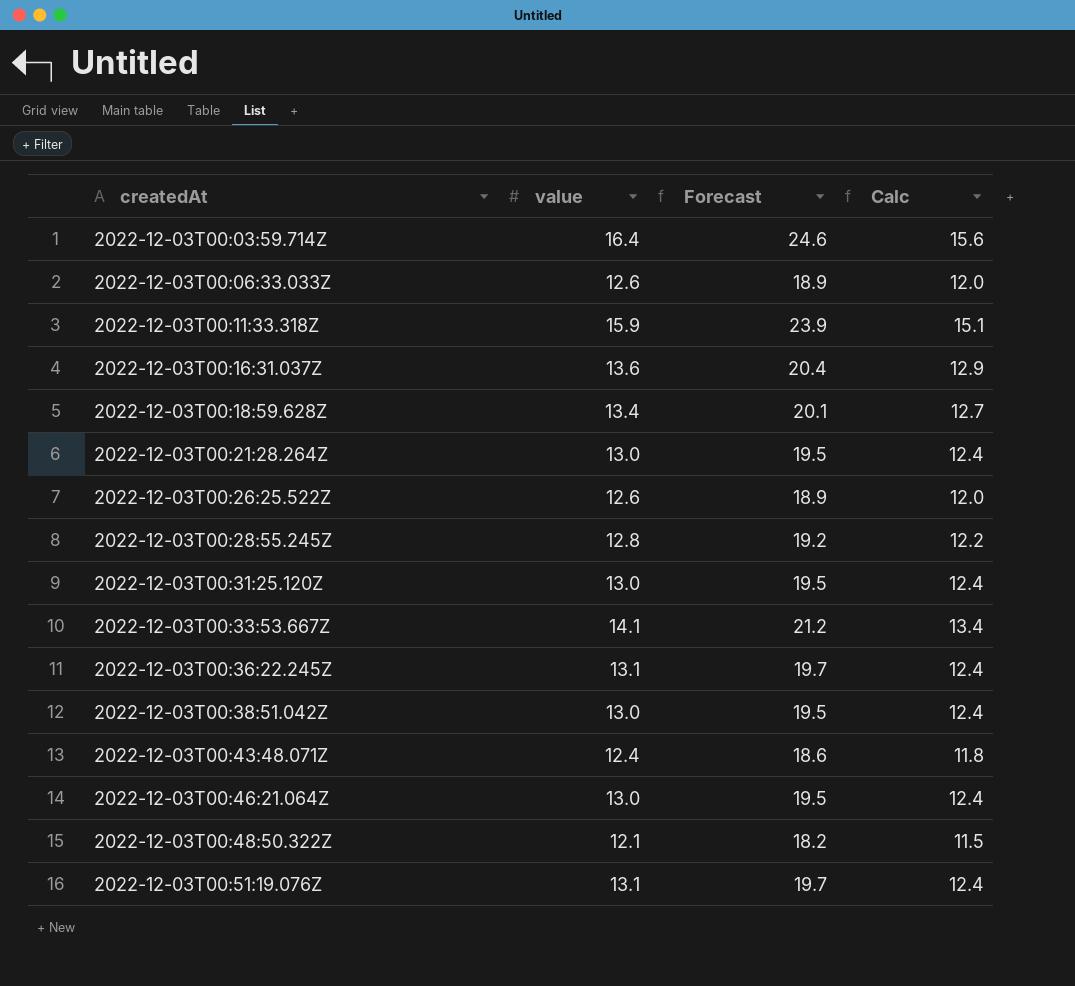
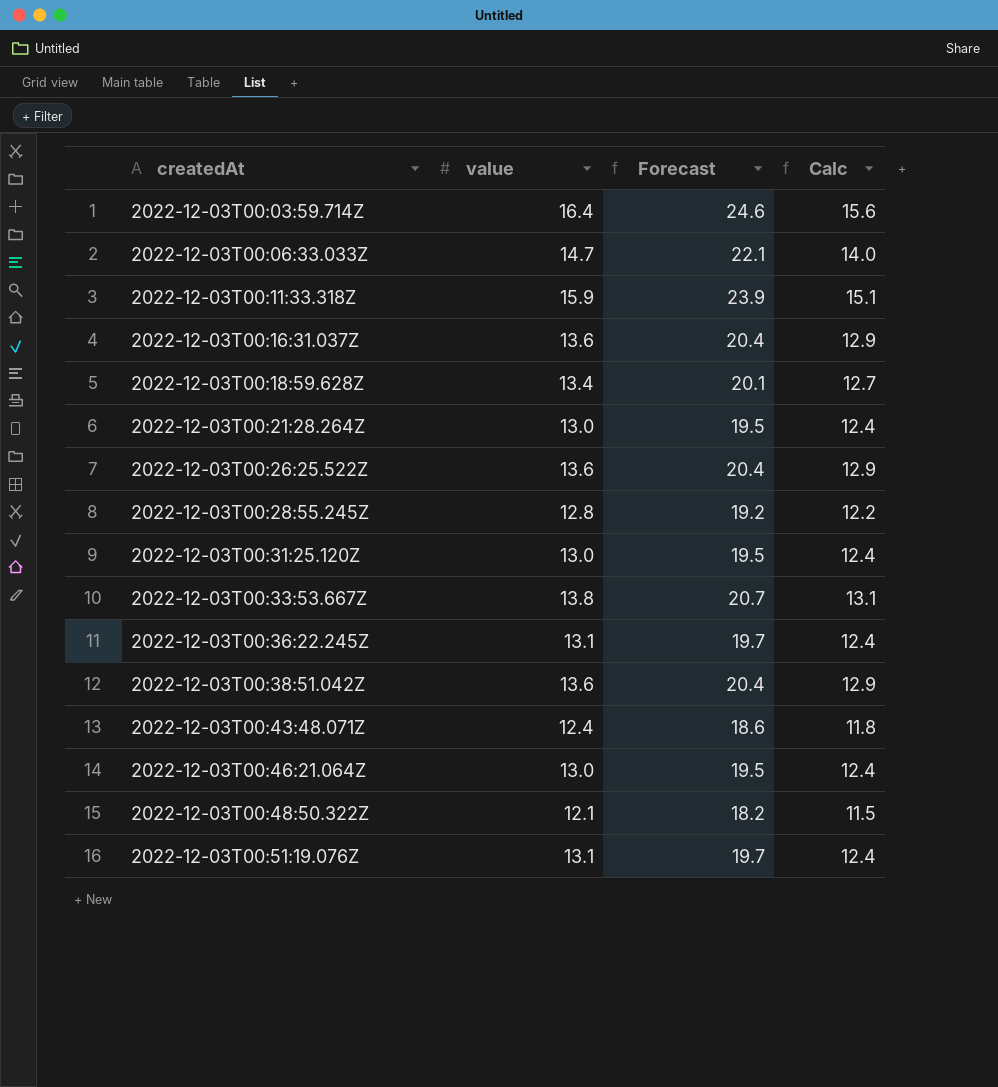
2022-12-03T00:06:33.033Z | value: 12.6 -> 14.7
2022-12-03T00:06:33.033Z | Forecast: 18.9 -> 22.1
2022-12-03T00:06:33.033Z | Calc: 12.0 -> 14.0
2022-12-03T00:26:25.522Z | value: 12.6 -> 13.6
2022-12-03T00:26:25.522Z | Forecast: 18.9 -> 20.4
2022-12-03T00:26:25.522Z | Calc: 12.0 -> 12.9
2022-12-03T00:33:53.667Z | value: 14.1 -> 13.8
2022-12-03T00:33:53.667Z | Forecast: 21.2 -> 20.7
2022-12-03T00:33:53.667Z | Calc: 13.4 -> 13.1
2022-12-03T00:38:51.042Z | value: 13.0 -> 13.6
2022-12-03T00:38:51.042Z | Forecast: 19.5 -> 20.4
2022-12-03T00:38:51.042Z | Calc: 12.4 -> 12.9

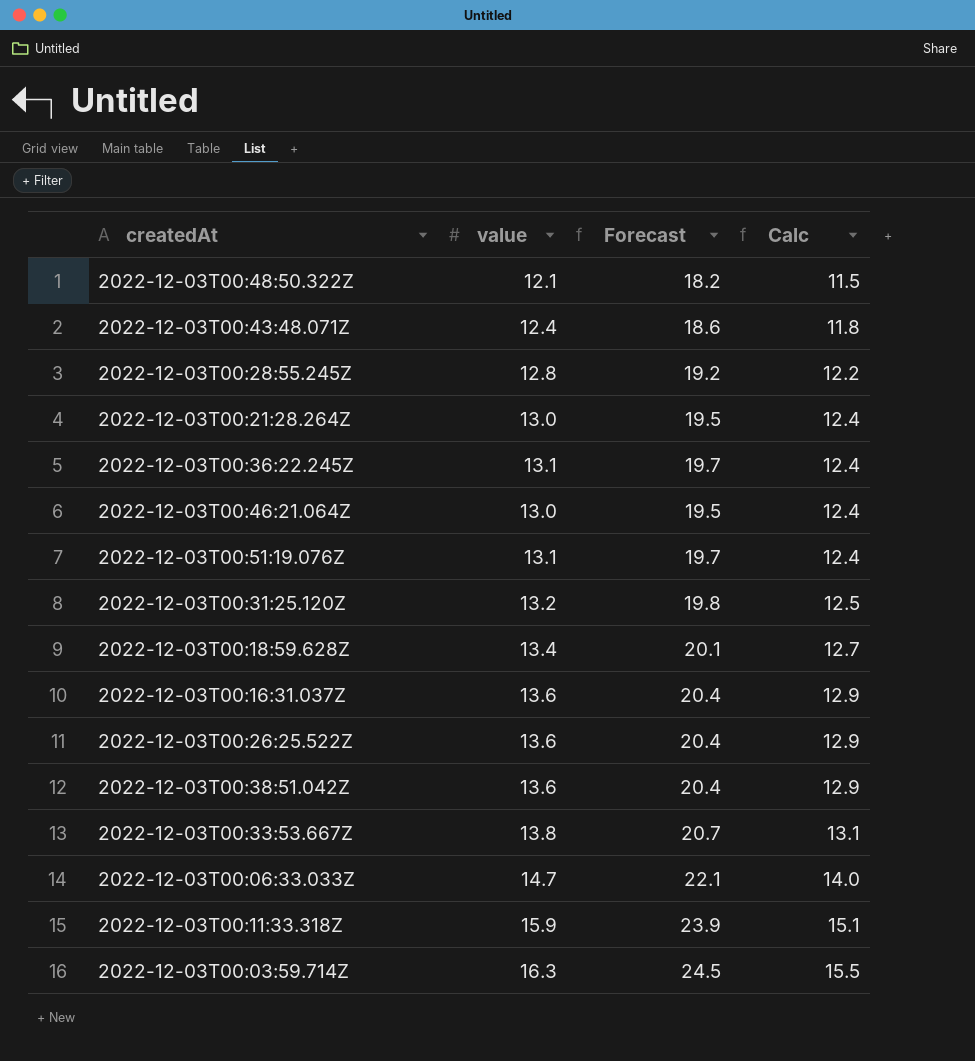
row order: createdAt ascending -> Calc ascending
2022-12-03T00:31:25.120Z | value: 13.0 -> 13.2
2022-12-03T00:31:25.120Z | Forecast: 19.5 -> 19.8
2022-12-03T00:31:25.120Z | Calc: 12.4 -> 12.5
2022-12-03T00:03:59.714Z | value: 16.4 -> 16.3
2022-12-03T00:03:59.714Z | Forecast: 24.6 -> 24.5
2022-12-03T00:03:59.714Z | Calc: 15.6 -> 15.5

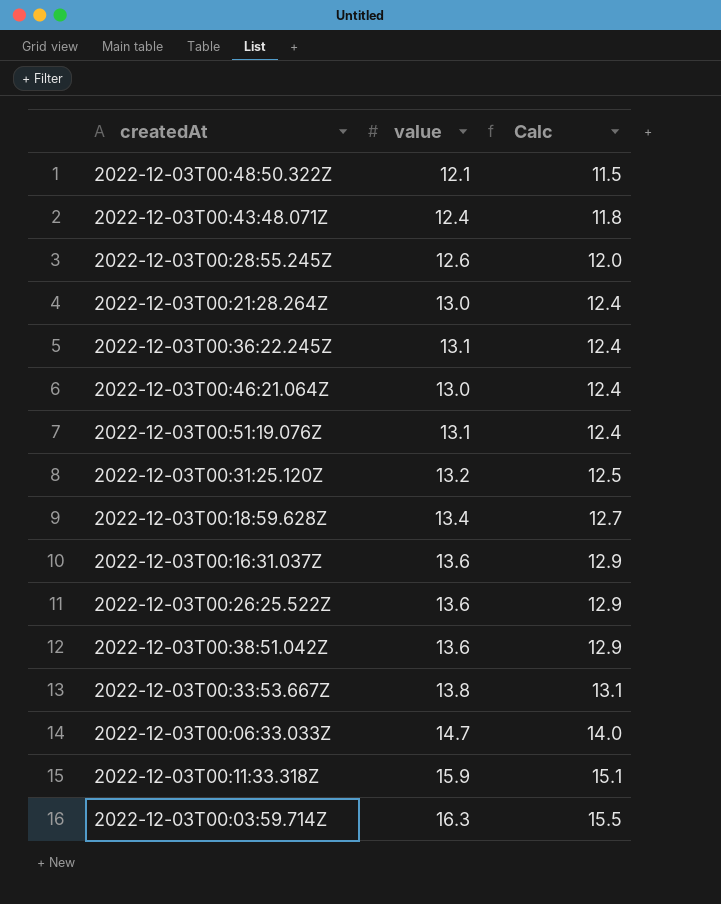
column Forecast | formula: [value] * 1.5 -> none
2022-12-03T00:28:55.245Z | value: 12.8 -> 12.6
2022-12-03T00:28:55.245Z | Calc: 12.2 -> 12.0

